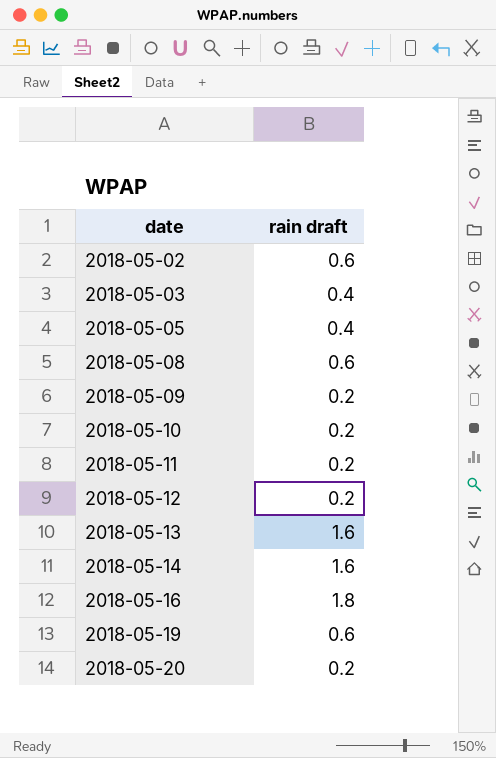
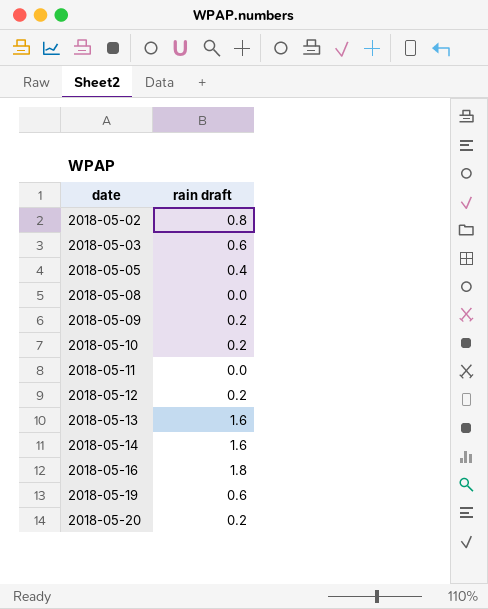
2018-05-02 | rain draft: 0.6 -> 0.8
2018-05-03 | rain draft: 0.4 -> 0.6
2018-05-08 | rain draft: 0.6 -> 0.0
2018-05-11 | rain draft: 0.2 -> 0.0

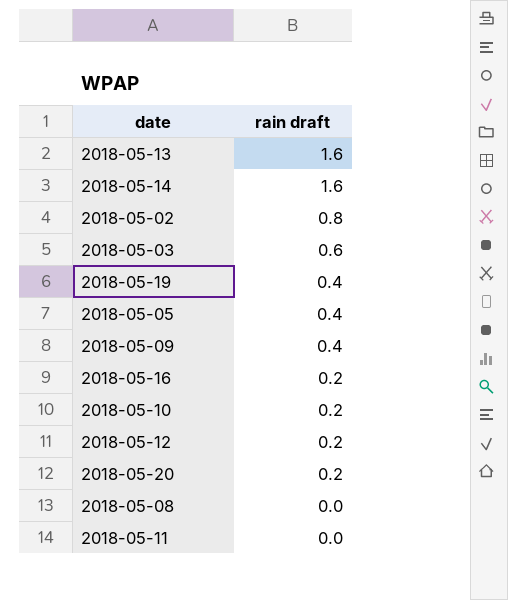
row order: date ascending -> rain draft descending
2018-05-19 | rain draft: 0.6 -> 0.4
2018-05-09 | rain draft: 0.2 -> 0.4
2018-05-16 | rain draft: 1.8 -> 0.2

